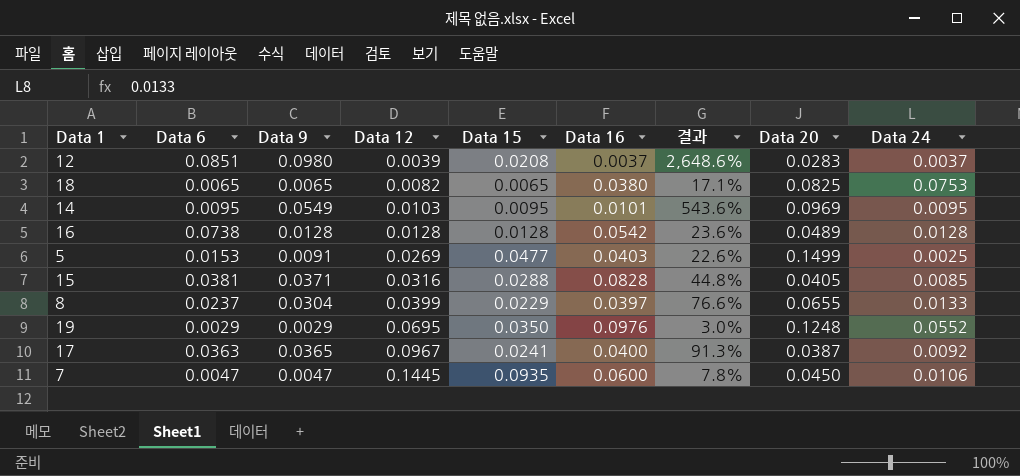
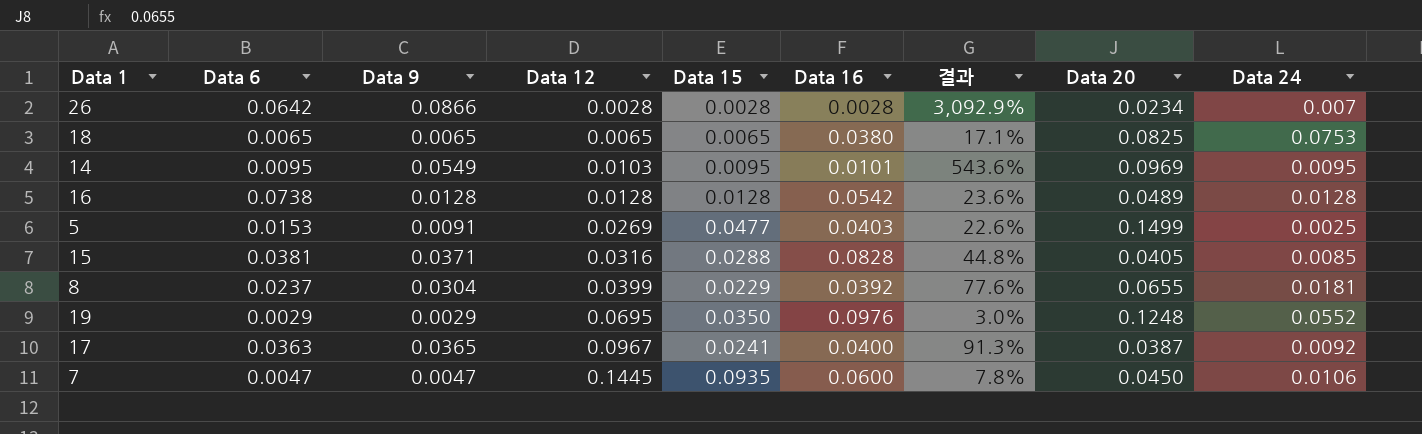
row 12: 0.0851 | 0.0980 | 0.0039 | 0.0208 | 0.0037 | 2,648.6% | 0.0283 | 0.0037 -> none
row 26: none -> 0.0642 | 0.0866 | 0.0028 | 0.0028 | 0.0028 | 3,092.9% | 0.0234 | 0.007
18 | Data 12: 0.0082 -> 0.0065
8 | Data 16: 0.0397 -> 0.0392
8 | 결과: 76.6% -> 77.6%
8 | Data 24: 0.0133 -> 0.0181

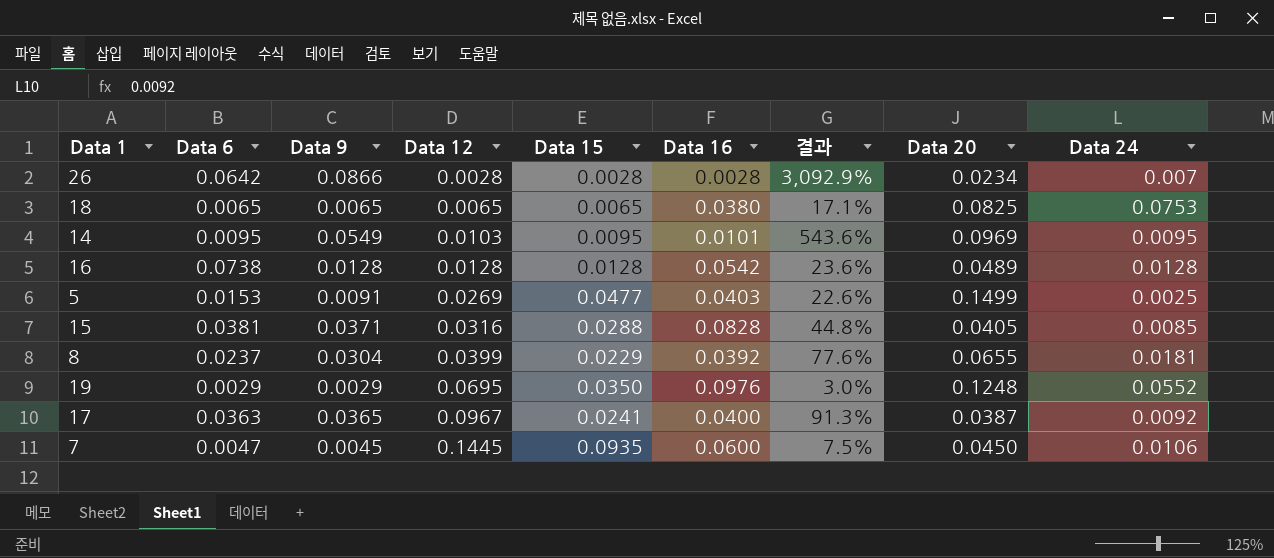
7 | Data 9: 0.0047 -> 0.0045
7 | 결과: 7.8% -> 7.5%

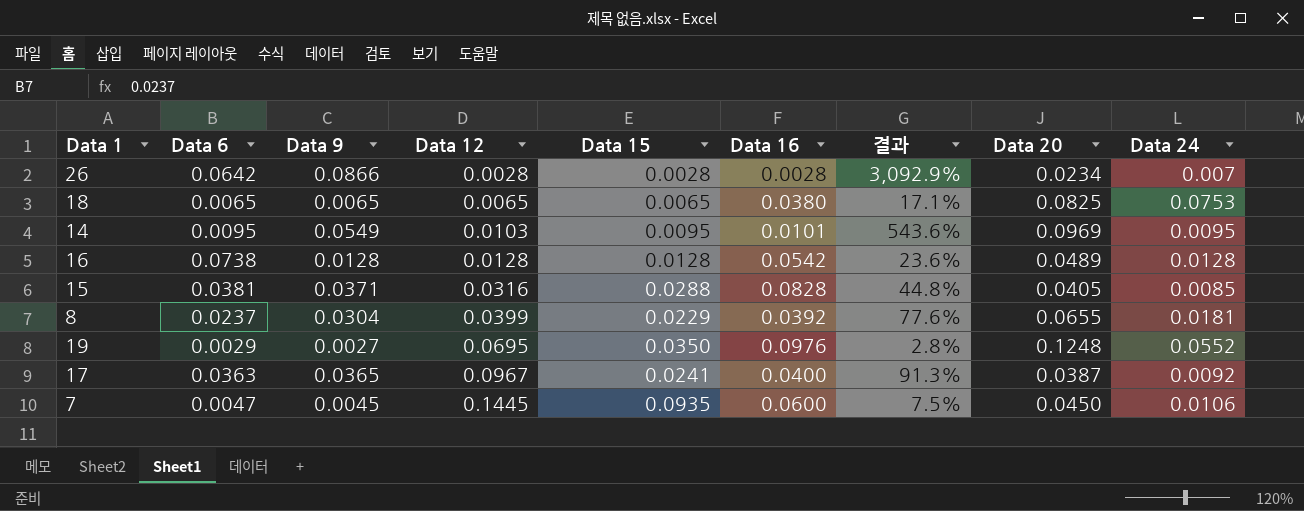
row 5: 0.0153 | 0.0091 | 0.0269 | 0.0477 | 0.0403 | 22.6% | 0.1499 | 0.0025 -> none
19 | Data 9: 0.0029 -> 0.0027
19 | 결과: 3.0% -> 2.8%

